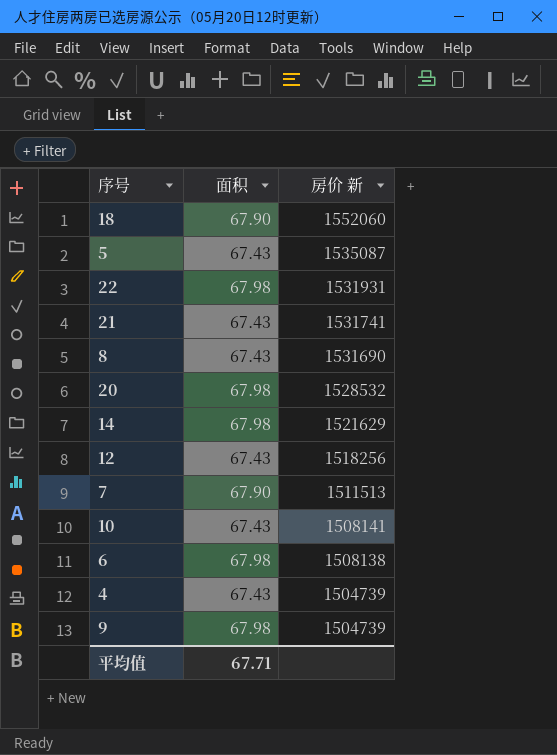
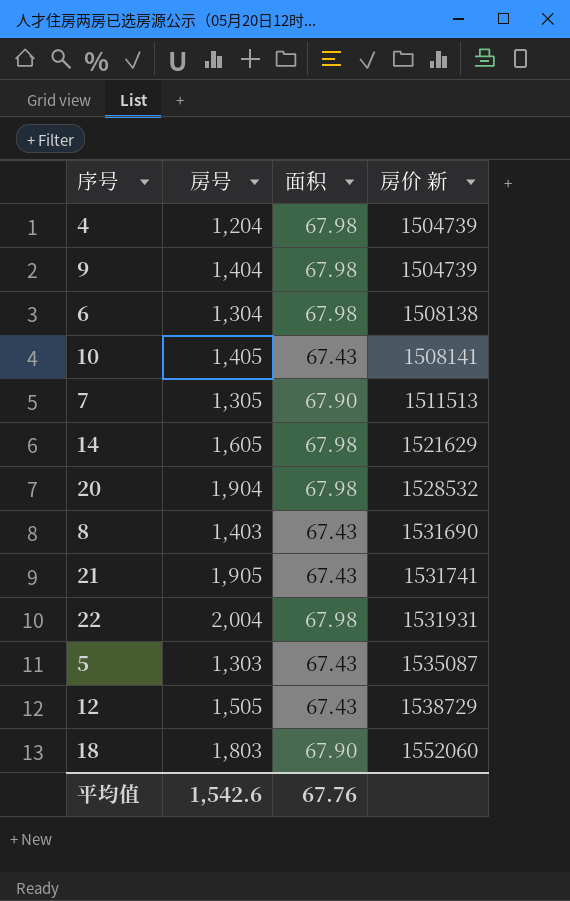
row order: 房价 新 descending -> 房价 新 ascending
column 房号 | position: none -> 2
4 | 面积: 67.43 -> 67.98
12 | 房价 新: 1518256 -> 1538729
平均值 | 面积: 67.71 -> 67.76

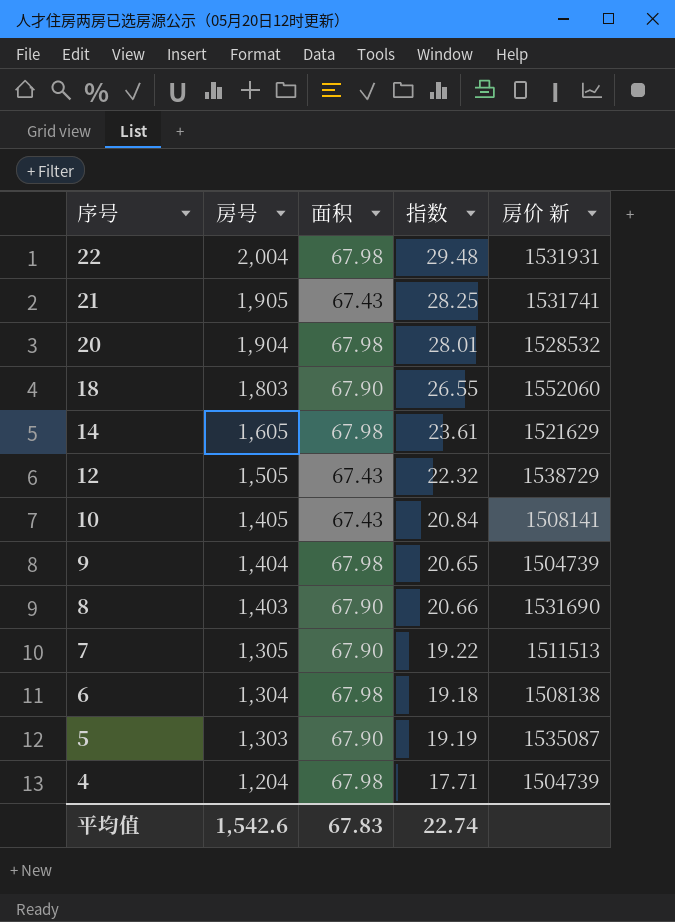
row order: 房价 新 ascending -> 序号 descending
column 指数 | formula: none -> [房号] / [面积]
8 | 面积: 67.43 -> 67.90
5 | 面积: 67.43 -> 67.90
平均值 | 面积: 67.76 -> 67.83

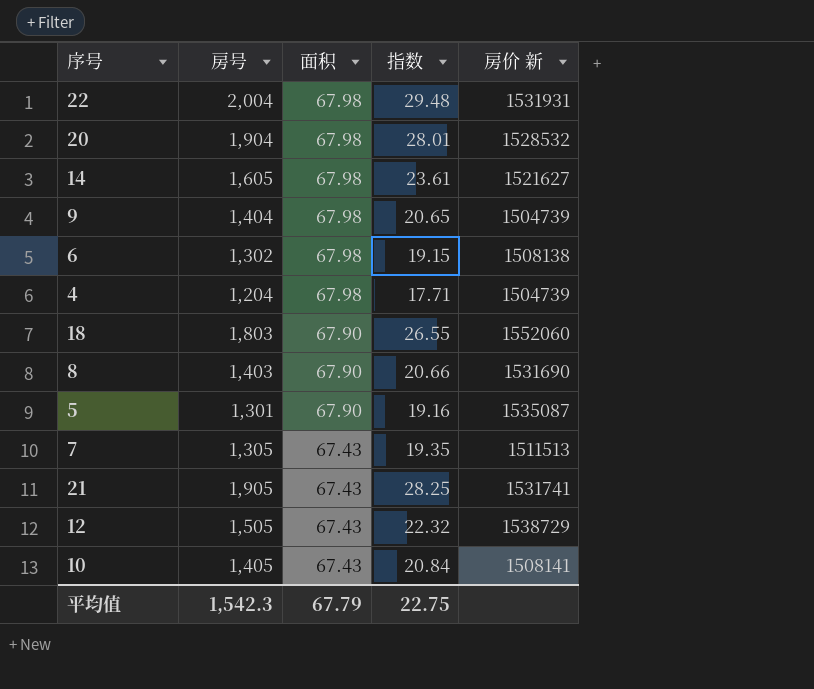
row order: 序号 descending -> 面积 descending
14 | 房价 新: 1521629 -> 1521627
6 | 房号: 1,304 -> 1,302
6 | 指数: 19.18 -> 19.15
5 | 房号: 1,303 -> 1,301
5 | 指数: 19.19 -> 19.16
7 | 面积: 67.90 -> 67.43
7 | 指数: 19.22 -> 19.35
平均值 | 房号: 1,542.6 -> 1,542.3
平均值 | 面积: 67.83 -> 67.79
平均值 | 指数: 22.74 -> 22.75

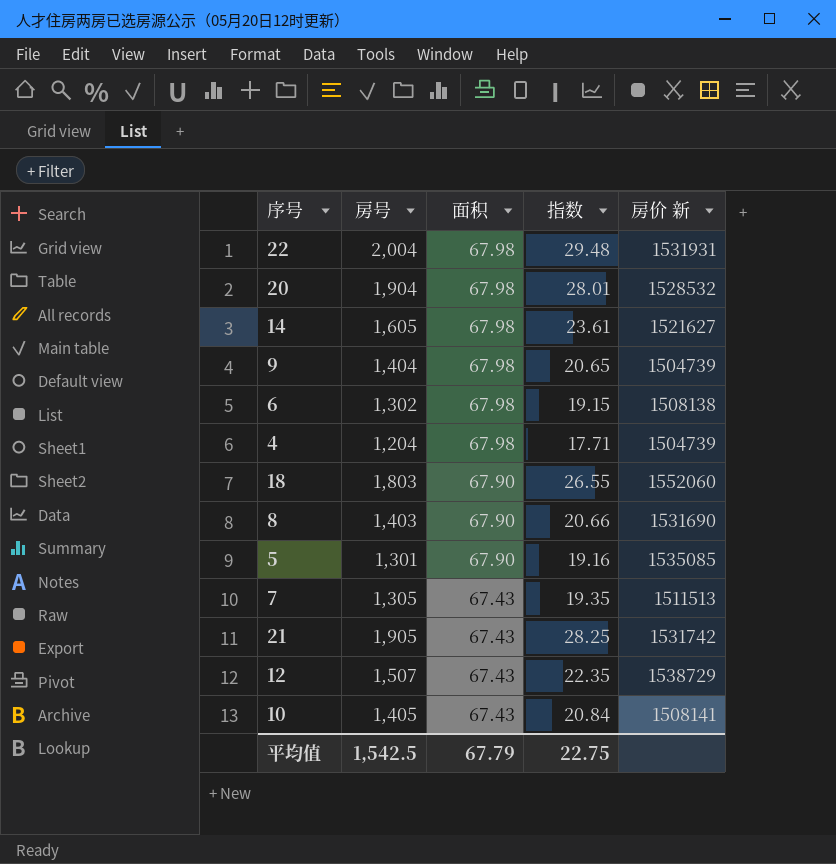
5 | 房价 新: 1535087 -> 1535085
21 | 房价 新: 1531741 -> 1531742
12 | 房号: 1,505 -> 1,507
12 | 指数: 22.32 -> 22.35
平均值 | 房号: 1,542.3 -> 1,542.5

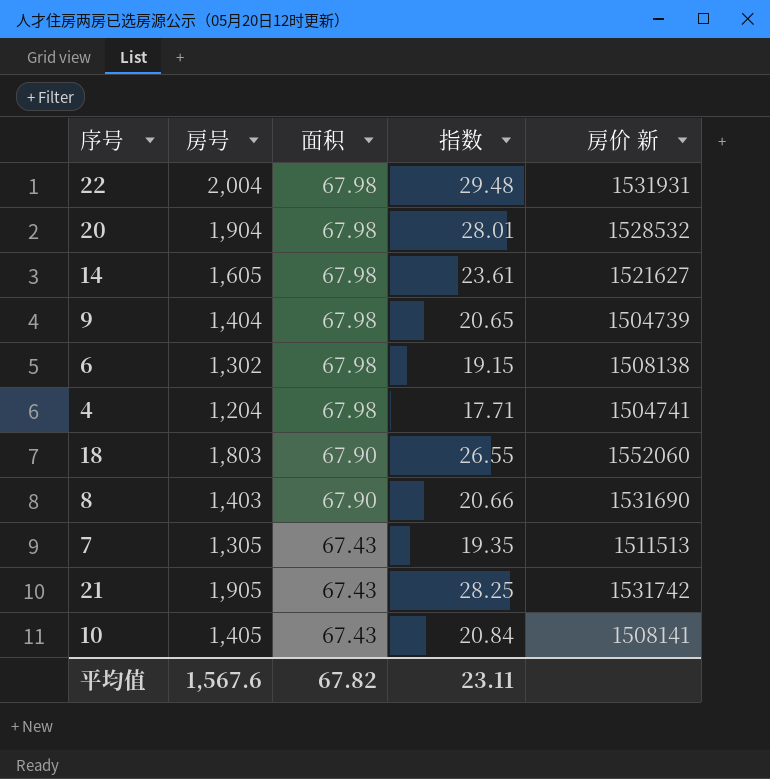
row 5: 1,301 | 67.90 | 19.16 | 1535085 -> none
row 12: 1,507 | 67.43 | 22.35 | 1538729 -> none
4 | 房价 新: 1504739 -> 1504741
平均值 | 房号: 1,542.5 -> 1,567.6
平均值 | 面积: 67.79 -> 67.82
平均值 | 指数: 22.75 -> 23.11

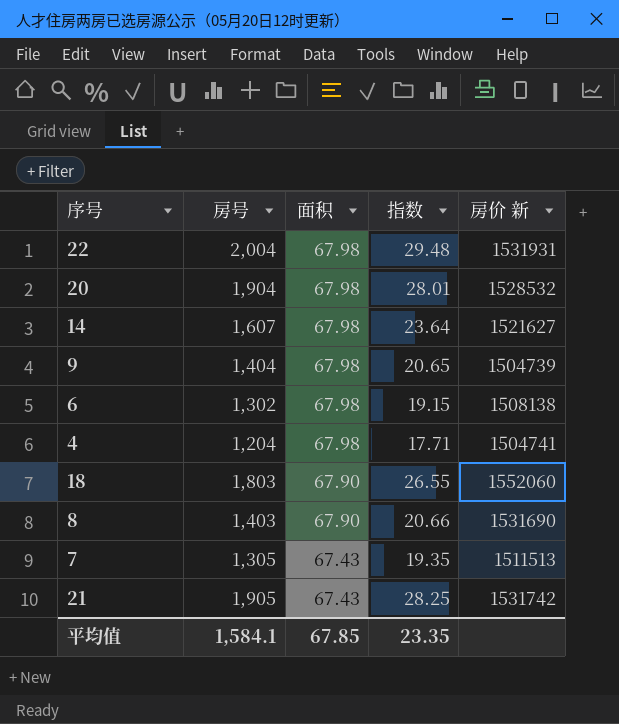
row 10: 1,405 | 67.43 | 20.84 | 1508141 -> none
14 | 房号: 1,605 -> 1,607
14 | 指数: 23.61 -> 23.64
平均值 | 房号: 1,567.6 -> 1,584.1
平均值 | 面积: 67.82 -> 67.85
平均值 | 指数: 23.11 -> 23.35

